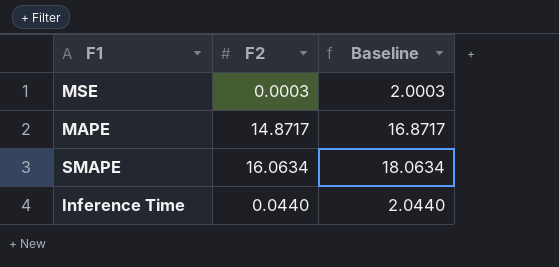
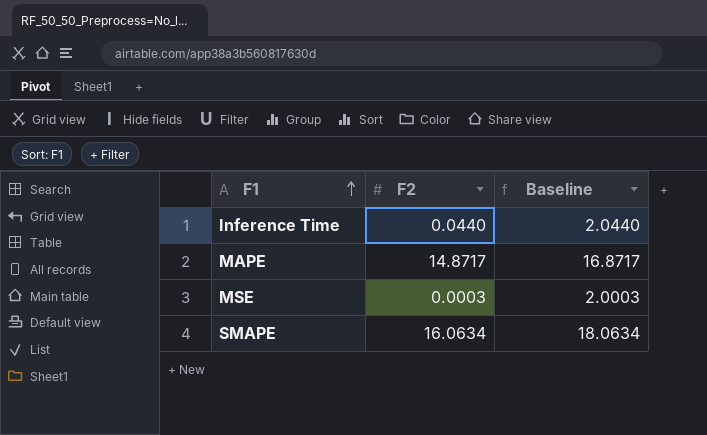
row order: none -> F1 ascending

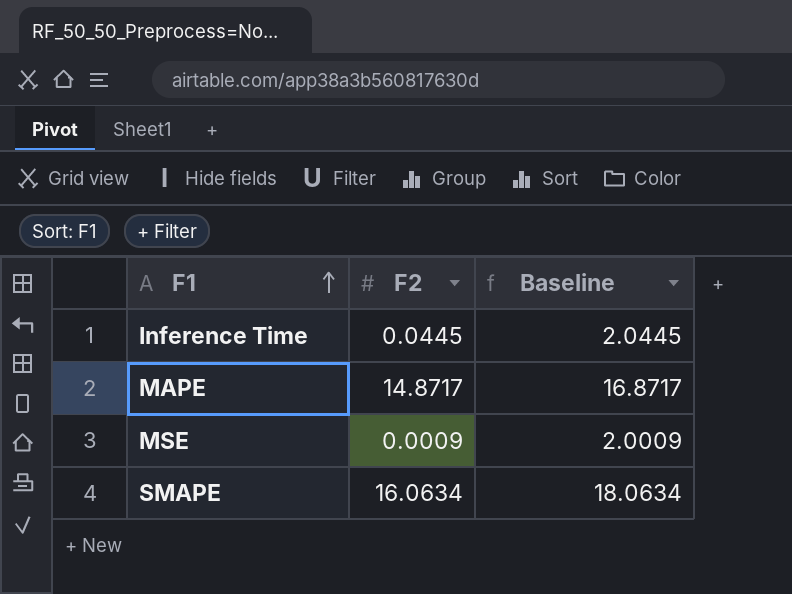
Inference Time | F2: 0.0440 -> 0.0445
Inference Time | Baseline: 2.0440 -> 2.0445
MSE | F2: 0.0003 -> 0.0009
MSE | Baseline: 2.0003 -> 2.0009

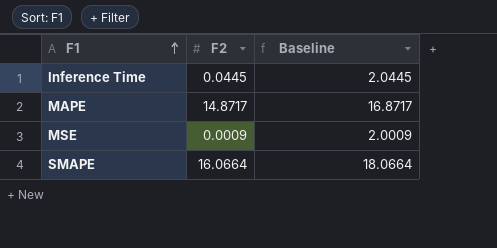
SMAPE | F2: 16.0634 -> 16.0664
SMAPE | Baseline: 18.0634 -> 18.0664

